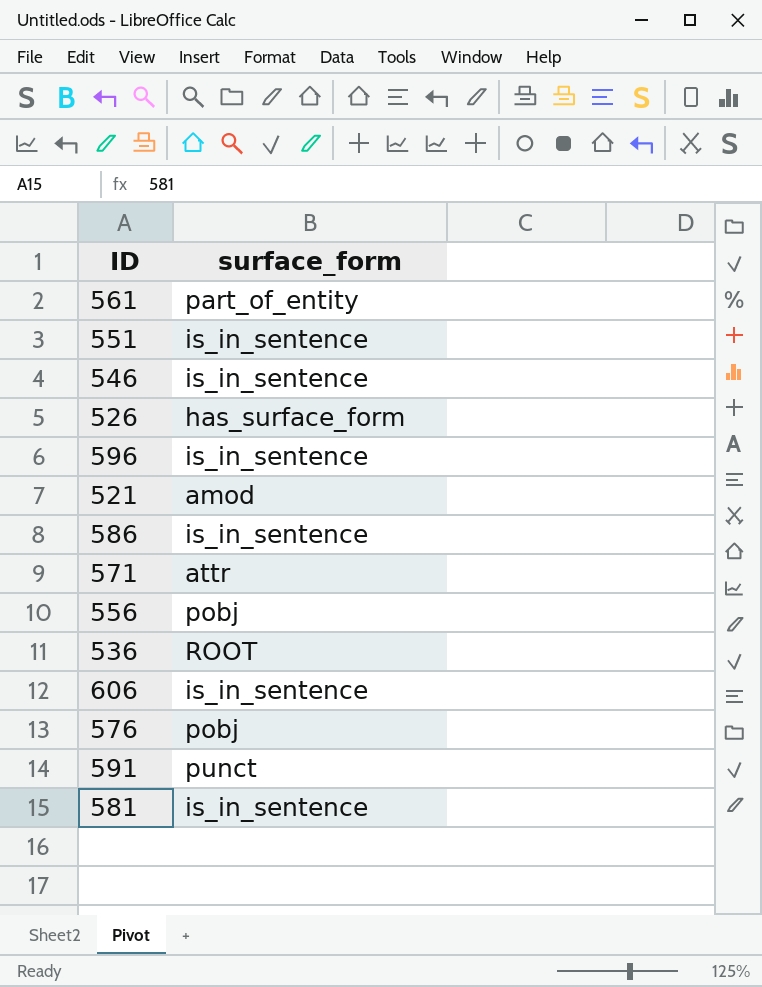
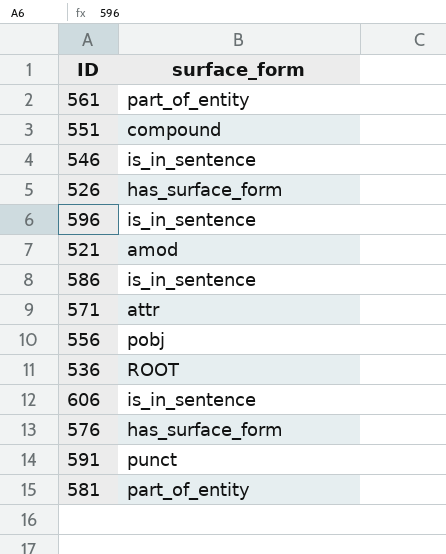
551 | surface_form: is_in_sentence -> compound
576 | surface_form: pobj -> has_surface_form
581 | surface_form: is_in_sentence -> part_of_entity

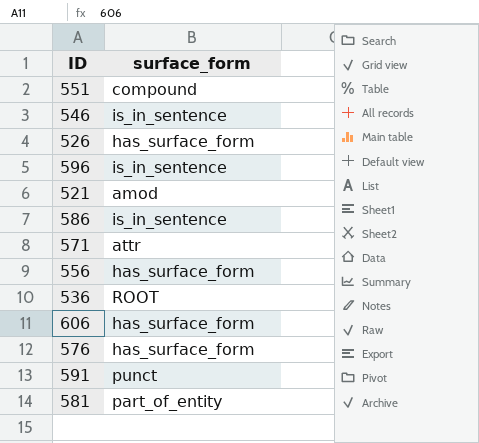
row 561: part_of_entity -> none
556 | surface_form: pobj -> has_surface_form
606 | surface_form: is_in_sentence -> has_surface_form

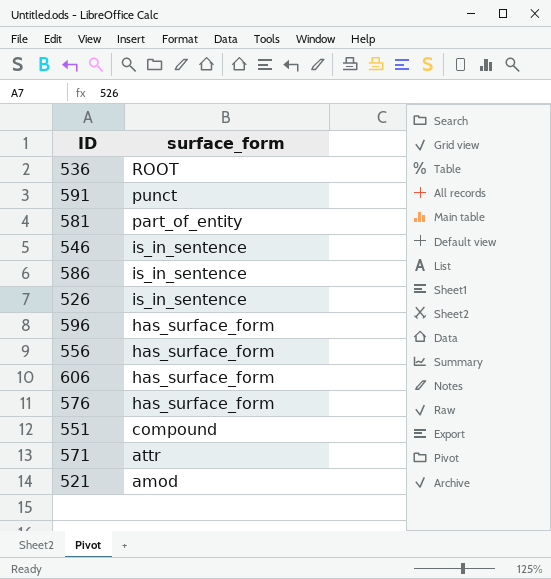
row order: none -> surface_form descending
526 | surface_form: has_surface_form -> is_in_sentence
596 | surface_form: is_in_sentence -> has_surface_form

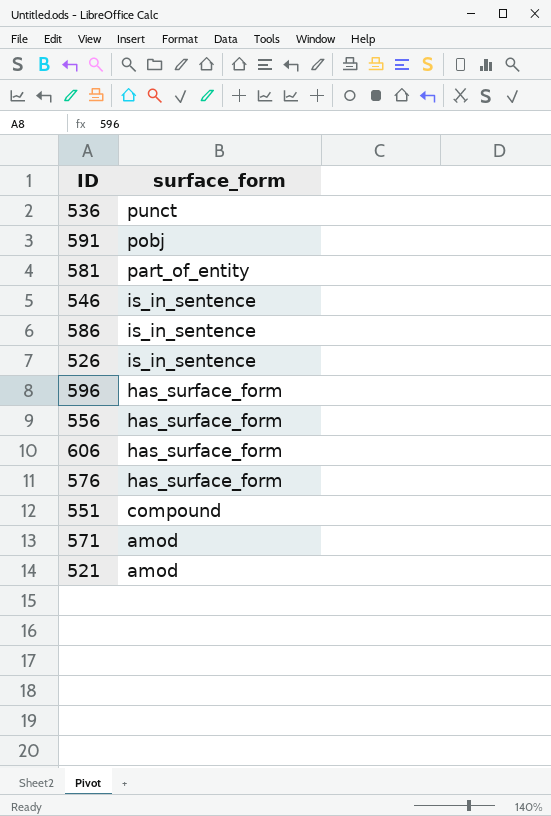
536 | surface_form: ROOT -> punct
591 | surface_form: punct -> pobj
571 | surface_form: attr -> amod

